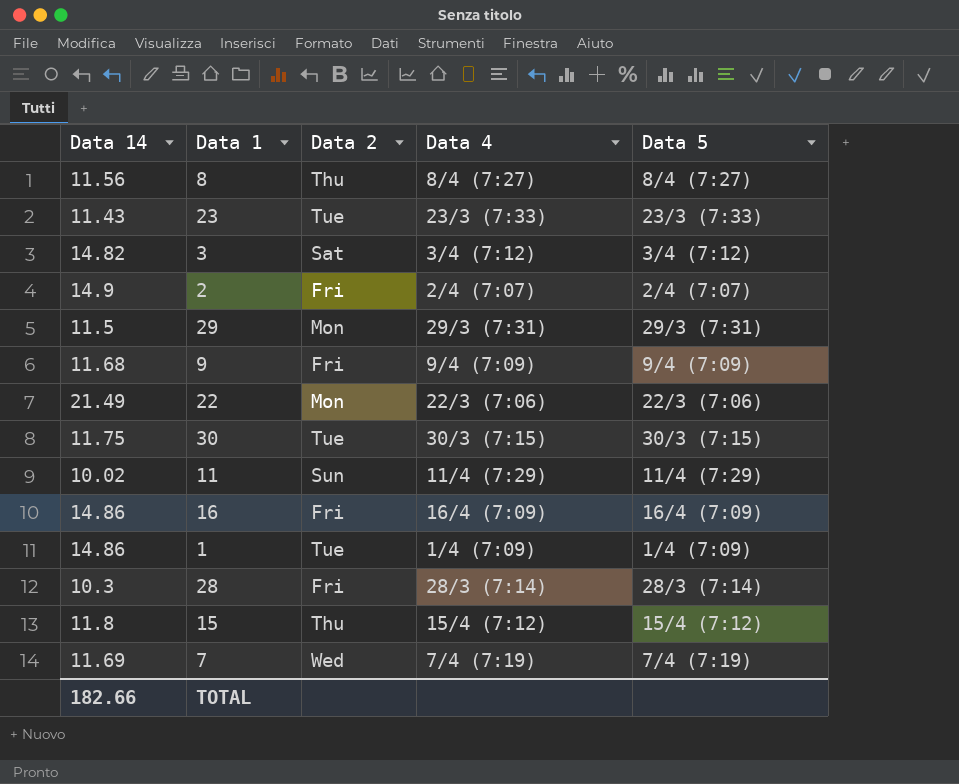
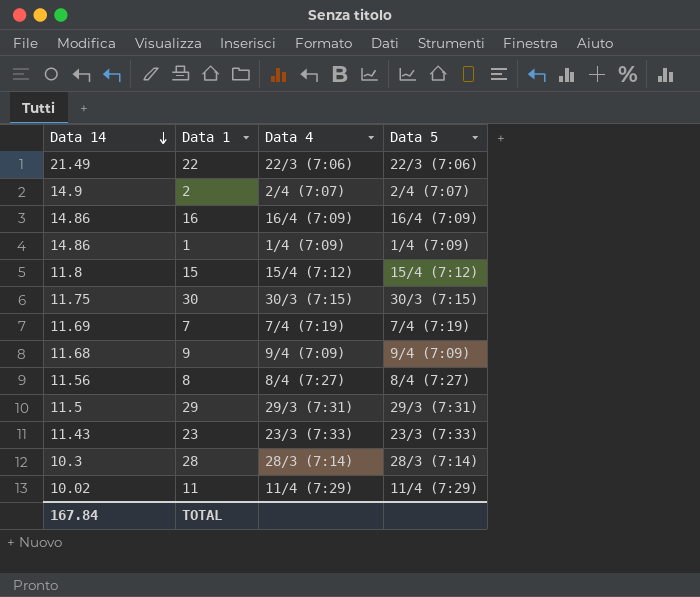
row order: none -> Data 14 descending
column Data 2 | position: 3 -> none
row 3: 14.82 | Sat | 3/4 (7:12) | 3/4 (7:12) -> none
TOTAL | Data 14: 182.66 -> 167.84

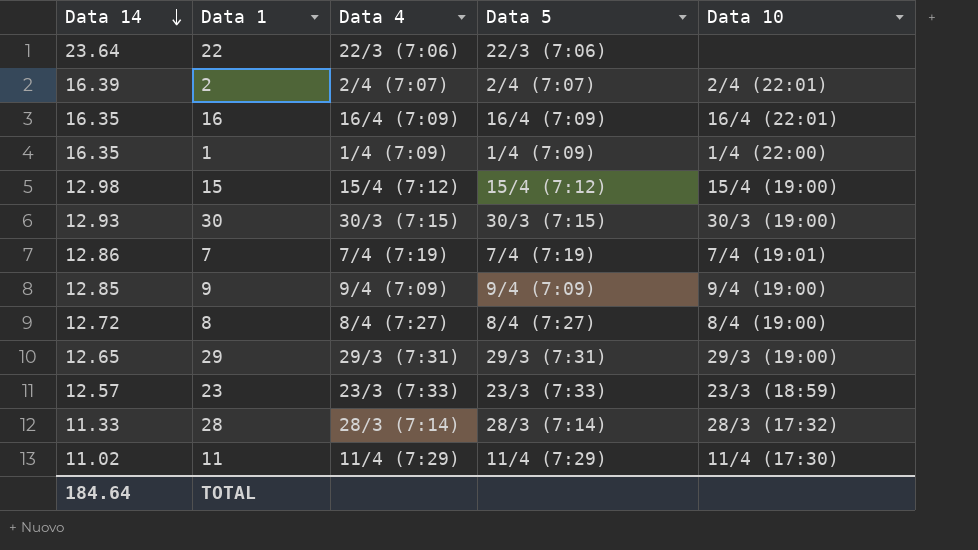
column Data 10 | position: none -> 5
22 | Data 14: 21.49 -> 23.64
2 | Data 14: 14.9 -> 16.39
16 | Data 14: 14.86 -> 16.35
1 | Data 14: 14.86 -> 16.35
15 | Data 14: 11.8 -> 12.98
30 | Data 14: 11.75 -> 12.93
7 | Data 14: 11.69 -> 12.86
9 | Data 14: 11.68 -> 12.85
8 | Data 14: 11.56 -> 12.72
29 | Data 14: 11.5 -> 12.65
23 | Data 14: 11.43 -> 12.57
28 | Data 14: 10.3 -> 11.33
11 | Data 14: 10.02 -> 11.02
TOTAL | Data 14: 167.84 -> 184.64

